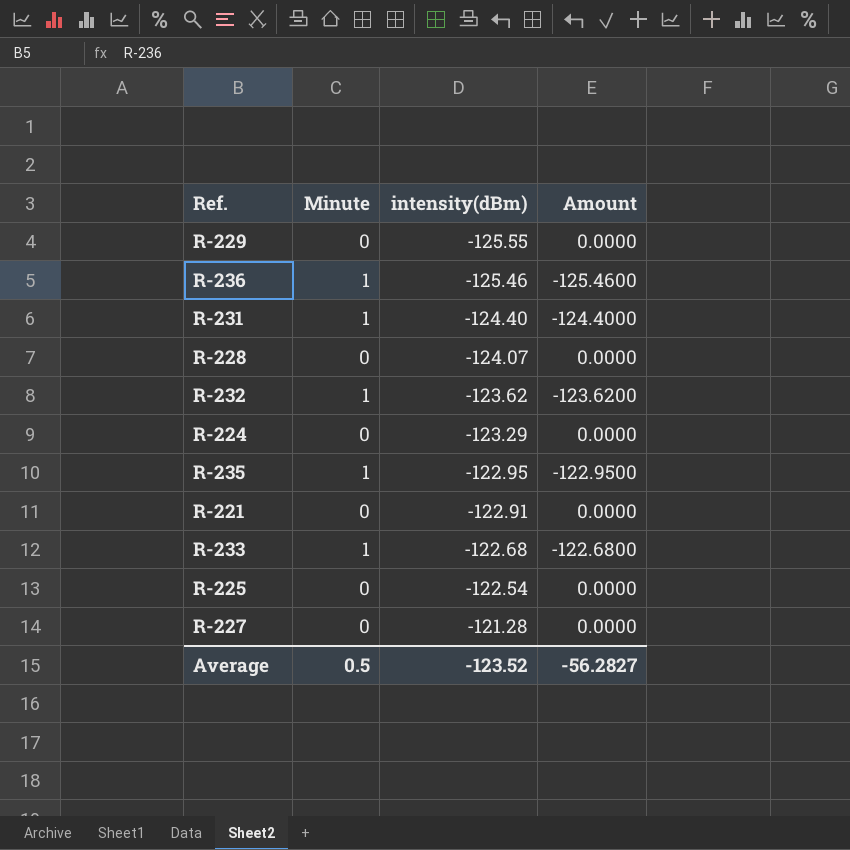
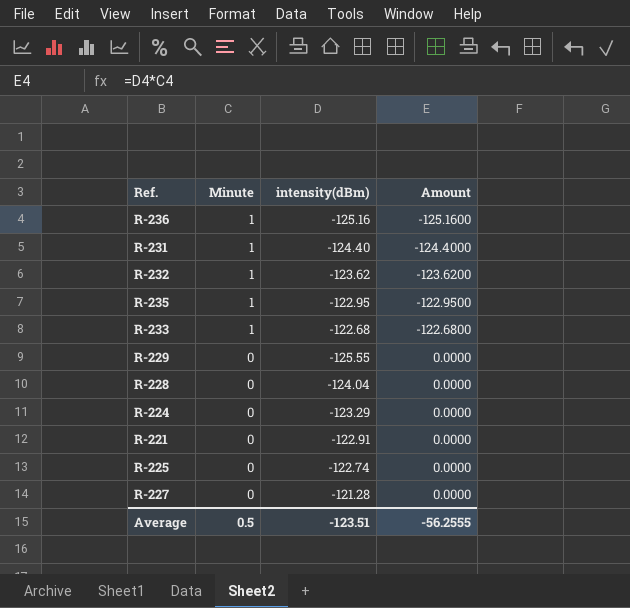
row order: intensity(dBm) ascending -> Minute descending
R-236 | intensity(dBm): -125.46 -> -125.16
R-236 | Amount: -125.4600 -> -125.1600
R-228 | intensity(dBm): -124.07 -> -124.04
R-225 | intensity(dBm): -122.54 -> -122.74
Average | intensity(dBm): -123.52 -> -123.51
Average | Amount: -56.2827 -> -56.2555

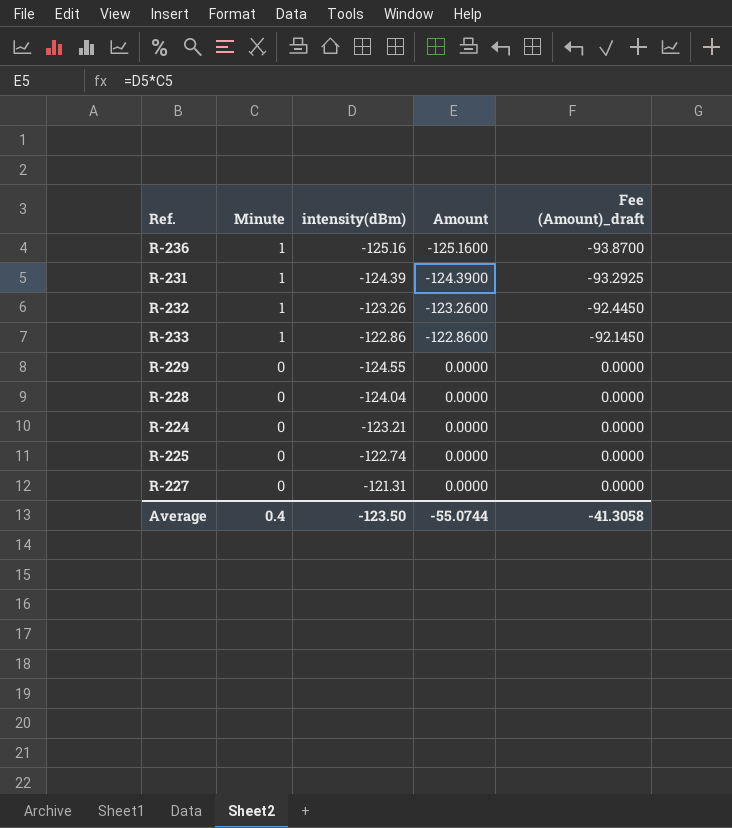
column Fee (Amount)_draft | formula: none -> [Amount] * 0.75
row R-235: 1 | -122.95 | -122.9500 -> none
row R-221: 0 | -122.91 | 0.0000 -> none
R-231 | intensity(dBm): -124.40 -> -124.39
R-231 | Amount: -124.4000 -> -124.3900
R-232 | intensity(dBm): -123.62 -> -123.26
R-232 | Amount: -123.6200 -> -123.2600
R-233 | intensity(dBm): -122.68 -> -122.86
R-233 | Amount: -122.6800 -> -122.8600
R-229 | intensity(dBm): -125.55 -> -124.55
R-224 | intensity(dBm): -123.29 -> -123.21
R-227 | intensity(dBm): -121.28 -> -121.31
Average | Minute: 0.5 -> 0.4
Average | intensity(dBm): -123.51 -> -123.50
Average | Amount: -56.2555 -> -55.0744

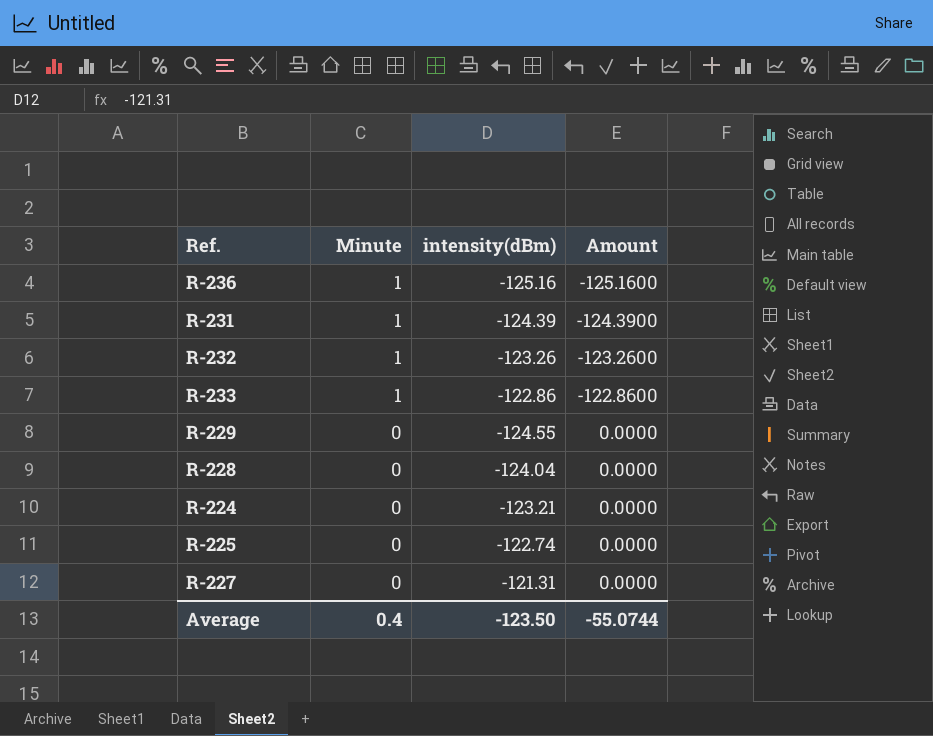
column Fee (Amount)_draft | formula: [Amount] * 0.75 -> none

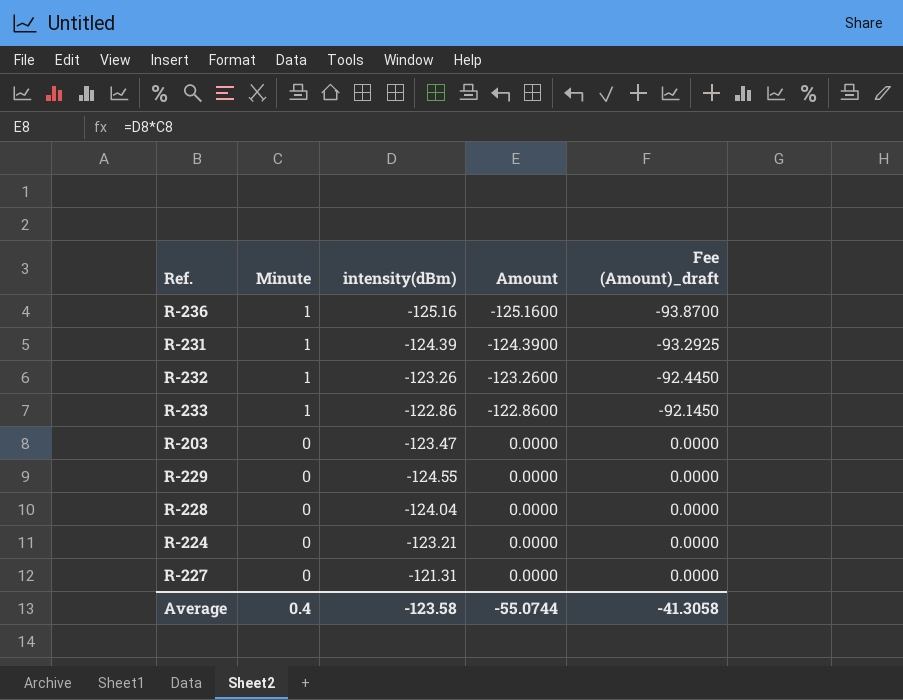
column Fee (Amount)_draft | formula: none -> [Amount] * 0.75
row R-225: 0 | -122.74 | 0.0000 -> none
row R-203: none -> 0 | -123.47 | 0.0000 | 0.0000
Average | intensity(dBm): -123.50 -> -123.58

